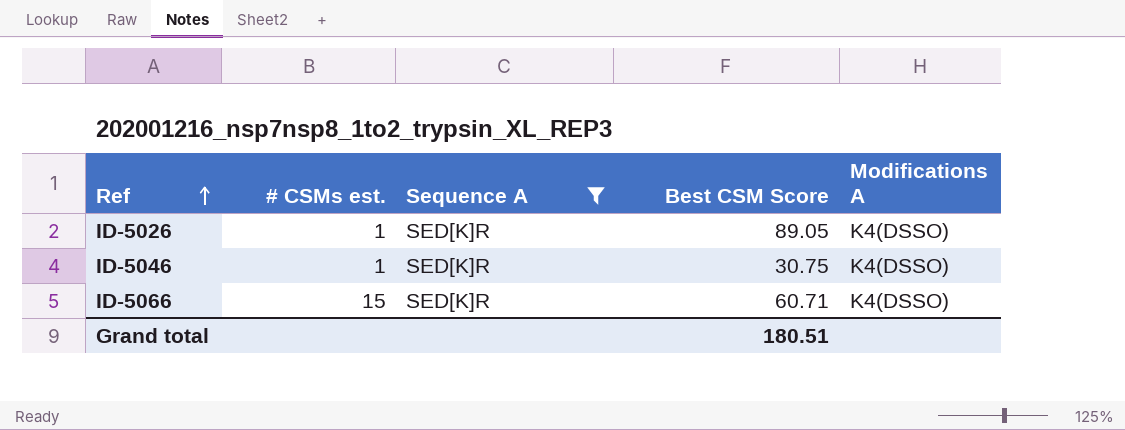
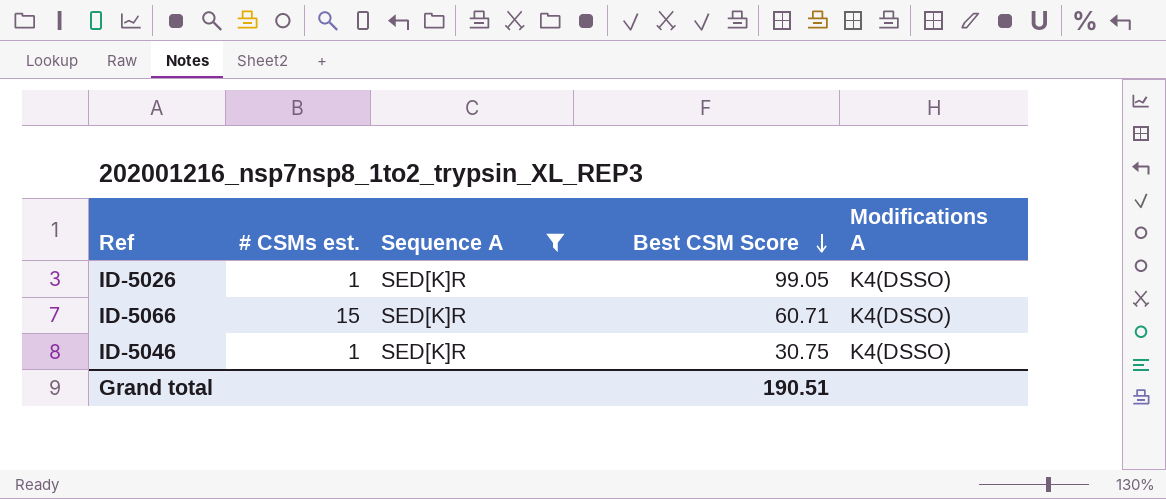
row order: Ref ascending -> Best CSM Score descending
ID-5026 | Best CSM Score: 89.05 -> 99.05
Grand total | Best CSM Score: 180.51 -> 190.51

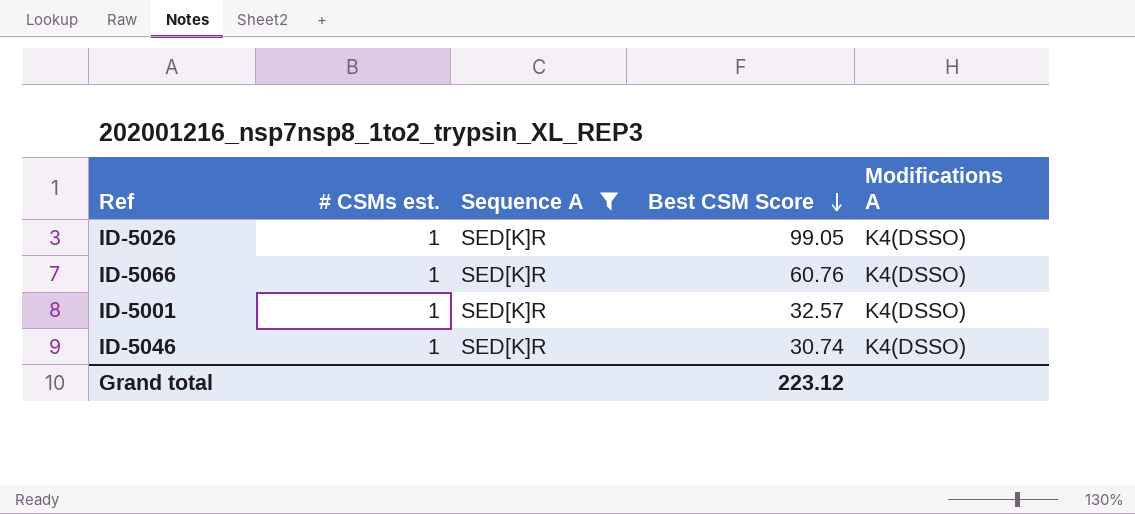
ID-5066 | # CSMs est.: 15 -> 1
ID-5066 | Best CSM Score: 60.71 -> 60.76
row ID-5001: none -> 1 | SED[K]R | 32.57 | K4(DSSO)
ID-5046 | Best CSM Score: 30.75 -> 30.74
Grand total | Best CSM Score: 190.51 -> 223.12

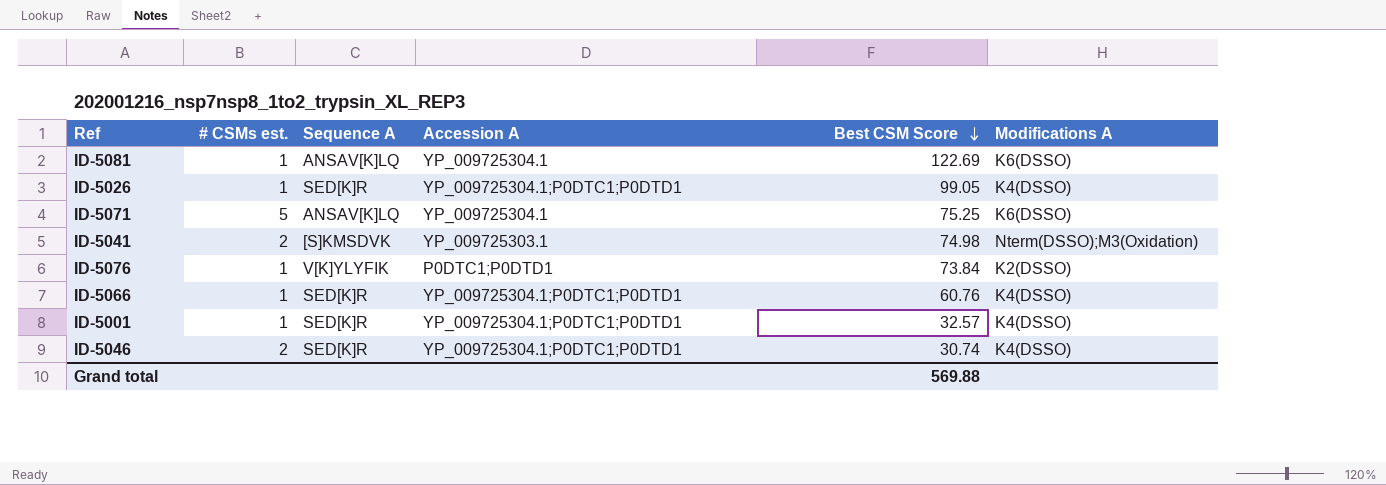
filter: Sequence A = SED[K]R -> none
column Accession A | position: none -> 4
ID-5046 | # CSMs est.: 1 -> 2
Grand total | Best CSM Score: 223.12 -> 569.88

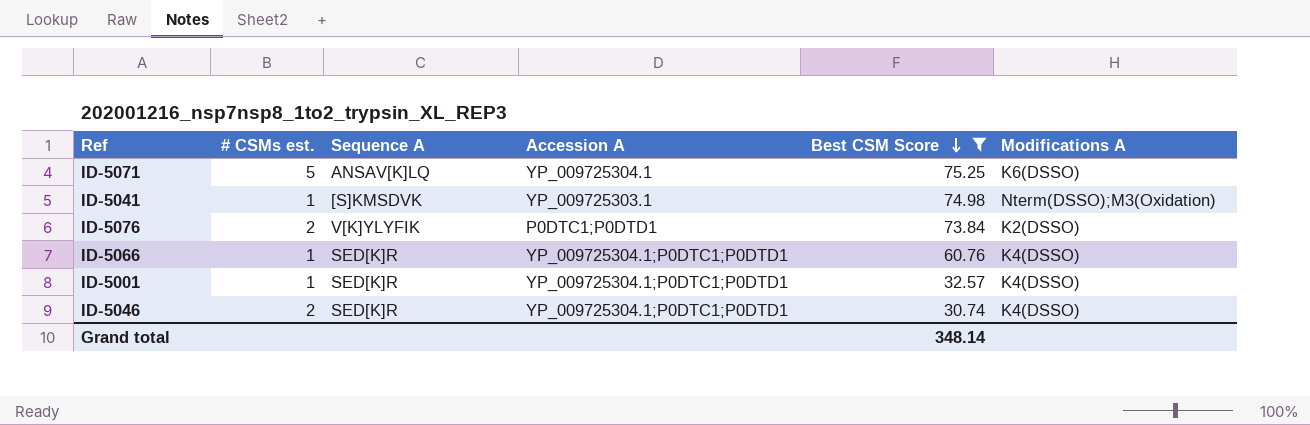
filter: none -> Best CSM Score <= 75.25
ID-5041 | # CSMs est.: 2 -> 1
ID-5076 | # CSMs est.: 1 -> 2
Grand total | Best CSM Score: 569.88 -> 348.14

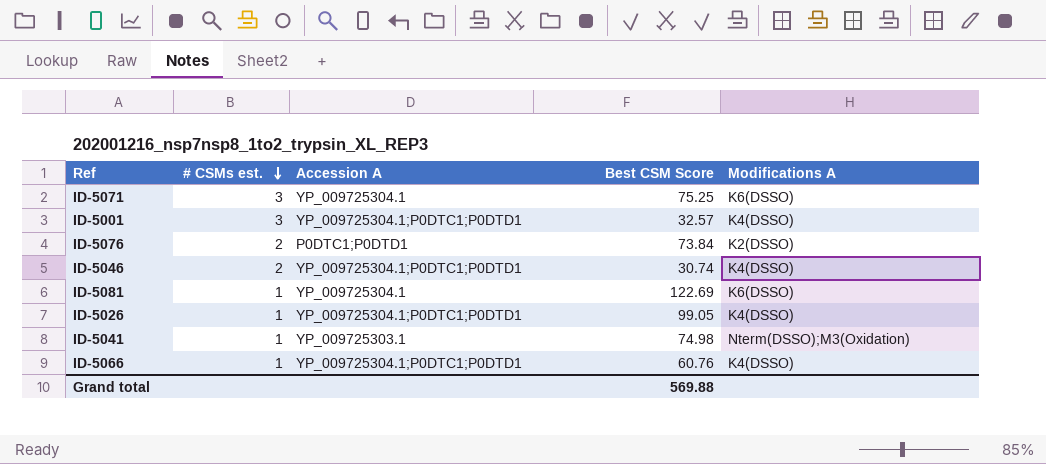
filter: Best CSM Score <= 75.25 -> none
row order: Best CSM Score descending -> # CSMs est. descending
column Sequence A | position: 3 -> none
ID-5071 | # CSMs est.: 5 -> 3
ID-5001 | # CSMs est.: 1 -> 3
Grand total | Best CSM Score: 348.14 -> 569.88

